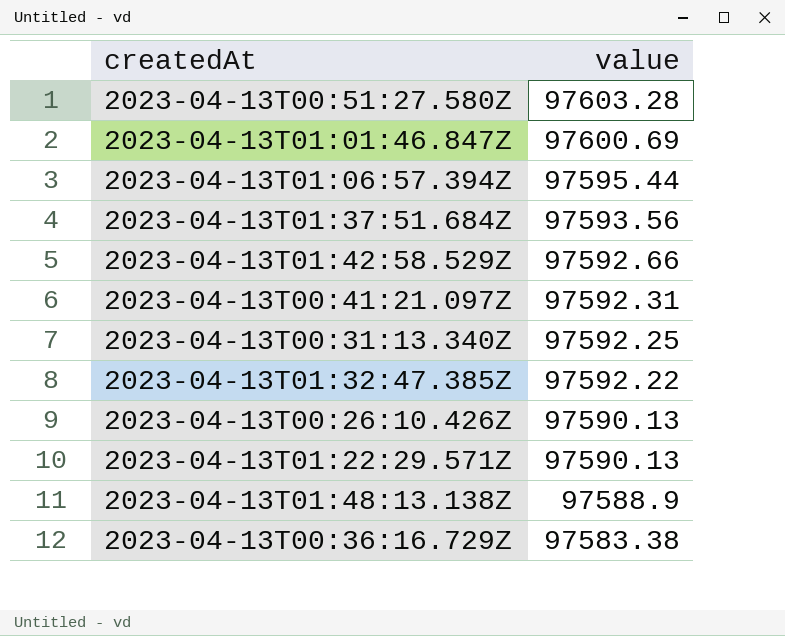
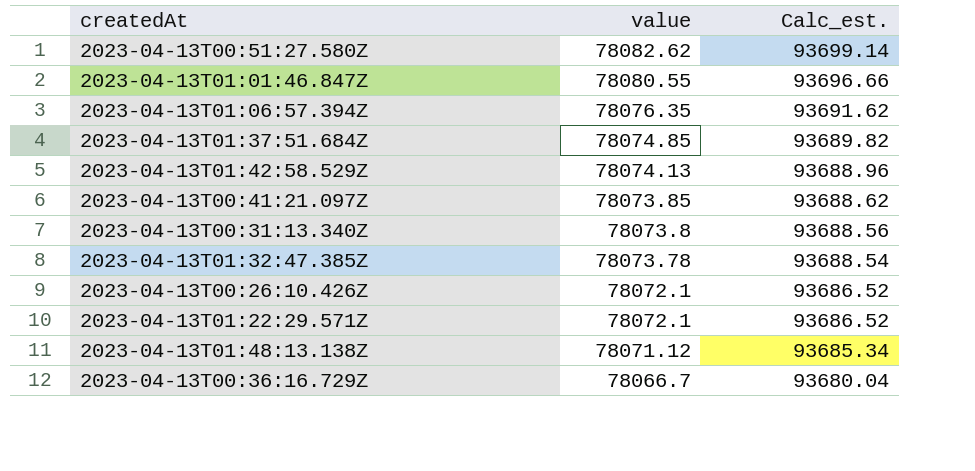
column Calc_est. | formula: none -> [value] * 1.2
2023-04-13T00:51:27.580Z | value: 97603.28 -> 78082.62
2023-04-13T01:01:46.847Z | value: 97600.69 -> 78080.55
2023-04-13T01:06:57.394Z | value: 97595.44 -> 78076.35
2023-04-13T01:37:51.684Z | value: 97593.56 -> 78074.85
2023-04-13T01:42:58.529Z | value: 97592.66 -> 78074.13
2023-04-13T00:41:21.097Z | value: 97592.31 -> 78073.85
2023-04-13T00:31:13.340Z | value: 97592.25 -> 78073.8
2023-04-13T01:32:47.385Z | value: 97592.22 -> 78073.78
2023-04-13T00:26:10.426Z | value: 97590.13 -> 78072.1
2023-04-13T01:22:29.571Z | value: 97590.13 -> 78072.1
2023-04-13T01:48:13.138Z | value: 97588.9 -> 78071.12
2023-04-13T00:36:16.729Z | value: 97583.38 -> 78066.7

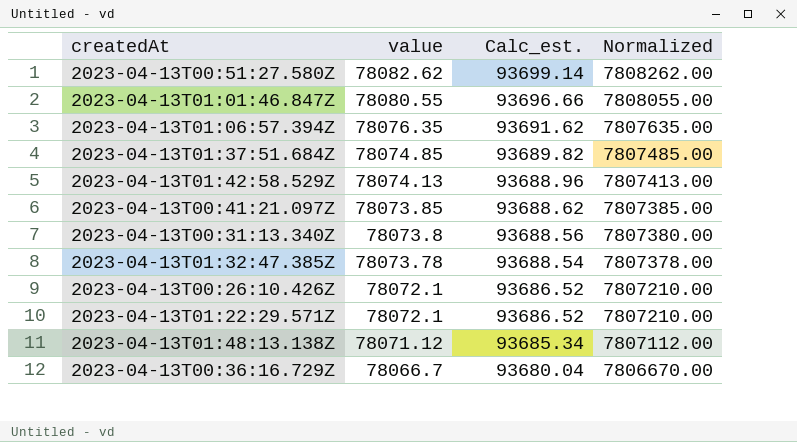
column Normalized | formula: none -> [value] * 100

